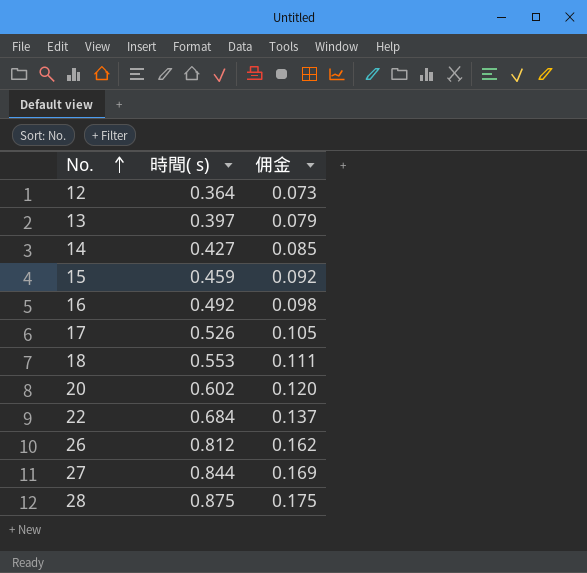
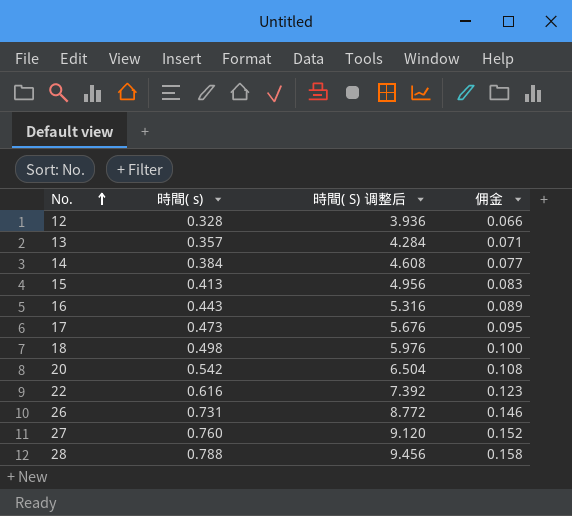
column 時間( S) 调整后 | formula: none -> [時間( s)] * 12
12 | 時間( s): 0.364 -> 0.328
12 | 佣金: 0.073 -> 0.066
13 | 時間( s): 0.397 -> 0.357
13 | 佣金: 0.079 -> 0.071
14 | 時間( s): 0.427 -> 0.384
14 | 佣金: 0.085 -> 0.077
15 | 時間( s): 0.459 -> 0.413
15 | 佣金: 0.092 -> 0.083
16 | 時間( s): 0.492 -> 0.443
16 | 佣金: 0.098 -> 0.089
17 | 時間( s): 0.526 -> 0.473
17 | 佣金: 0.105 -> 0.095
18 | 時間( s): 0.553 -> 0.498
18 | 佣金: 0.111 -> 0.100
20 | 時間( s): 0.602 -> 0.542
20 | 佣金: 0.120 -> 0.108
22 | 時間( s): 0.684 -> 0.616
22 | 佣金: 0.137 -> 0.123
26 | 時間( s): 0.812 -> 0.731
26 | 佣金: 0.162 -> 0.146
27 | 時間( s): 0.844 -> 0.760
27 | 佣金: 0.169 -> 0.152
28 | 時間( s): 0.875 -> 0.788
28 | 佣金: 0.175 -> 0.158

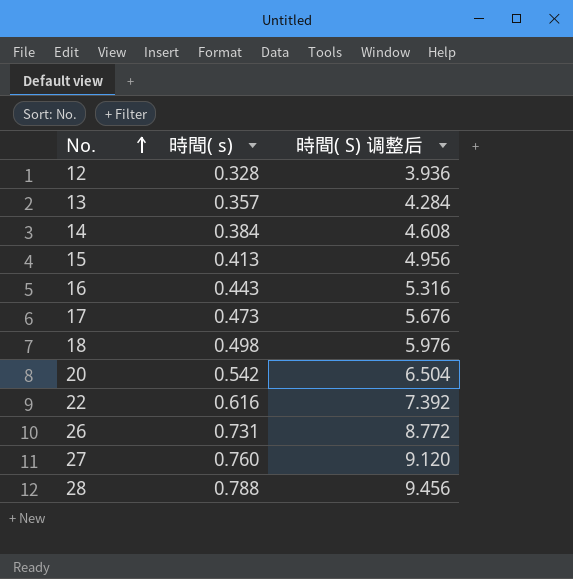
column 佣金 | formula: [時間( s)] * 0.2 -> none

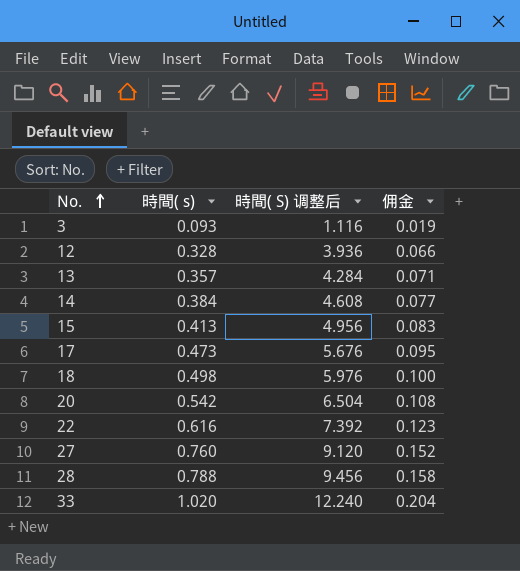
column 佣金 | formula: none -> [時間( s)] * 0.2
row 16: 0.443 | 5.316 -> none
row 26: 0.731 | 8.772 -> none
row 3: none -> 0.093 | 1.116 | 0.019
row 33: none -> 1.020 | 12.240 | 0.204

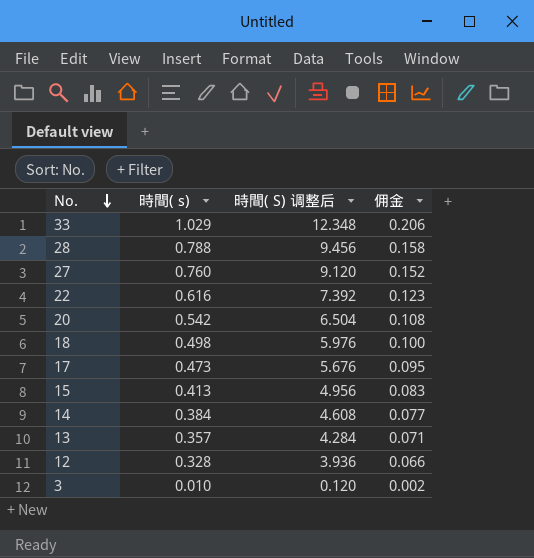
row order: No. ascending -> No. descending
33 | 時間( s): 1.020 -> 1.029
33 | 時間( S) 调整后: 12.240 -> 12.348
33 | 佣金: 0.204 -> 0.206
3 | 時間( s): 0.093 -> 0.010
3 | 時間( S) 调整后: 1.116 -> 0.120
3 | 佣金: 0.019 -> 0.002

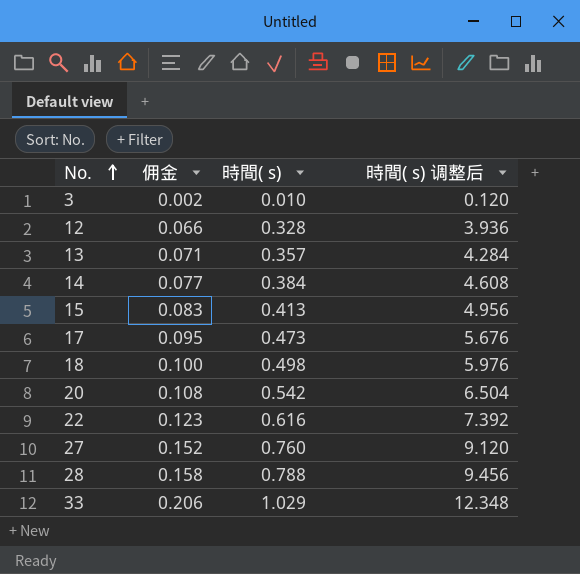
row order: No. descending -> No. ascending
column 佣金 | position: 4 -> 2
column name: 時間( S) 调整后 -> 時間( s) 调整后

